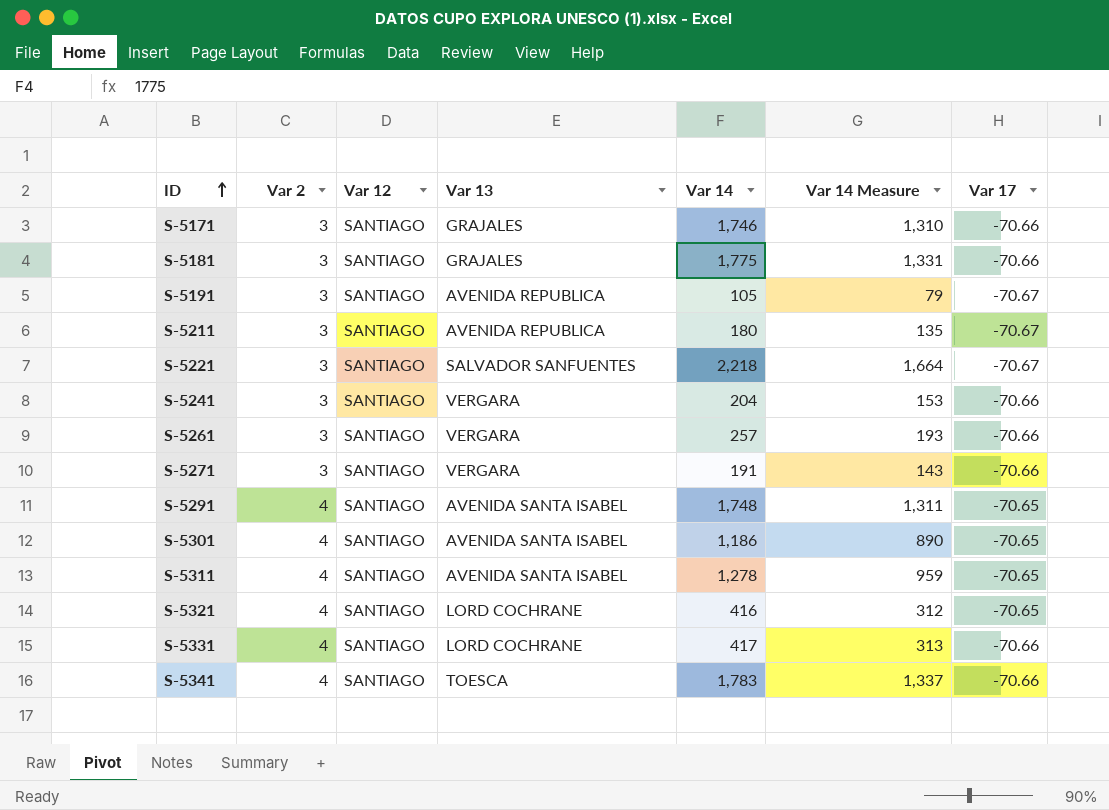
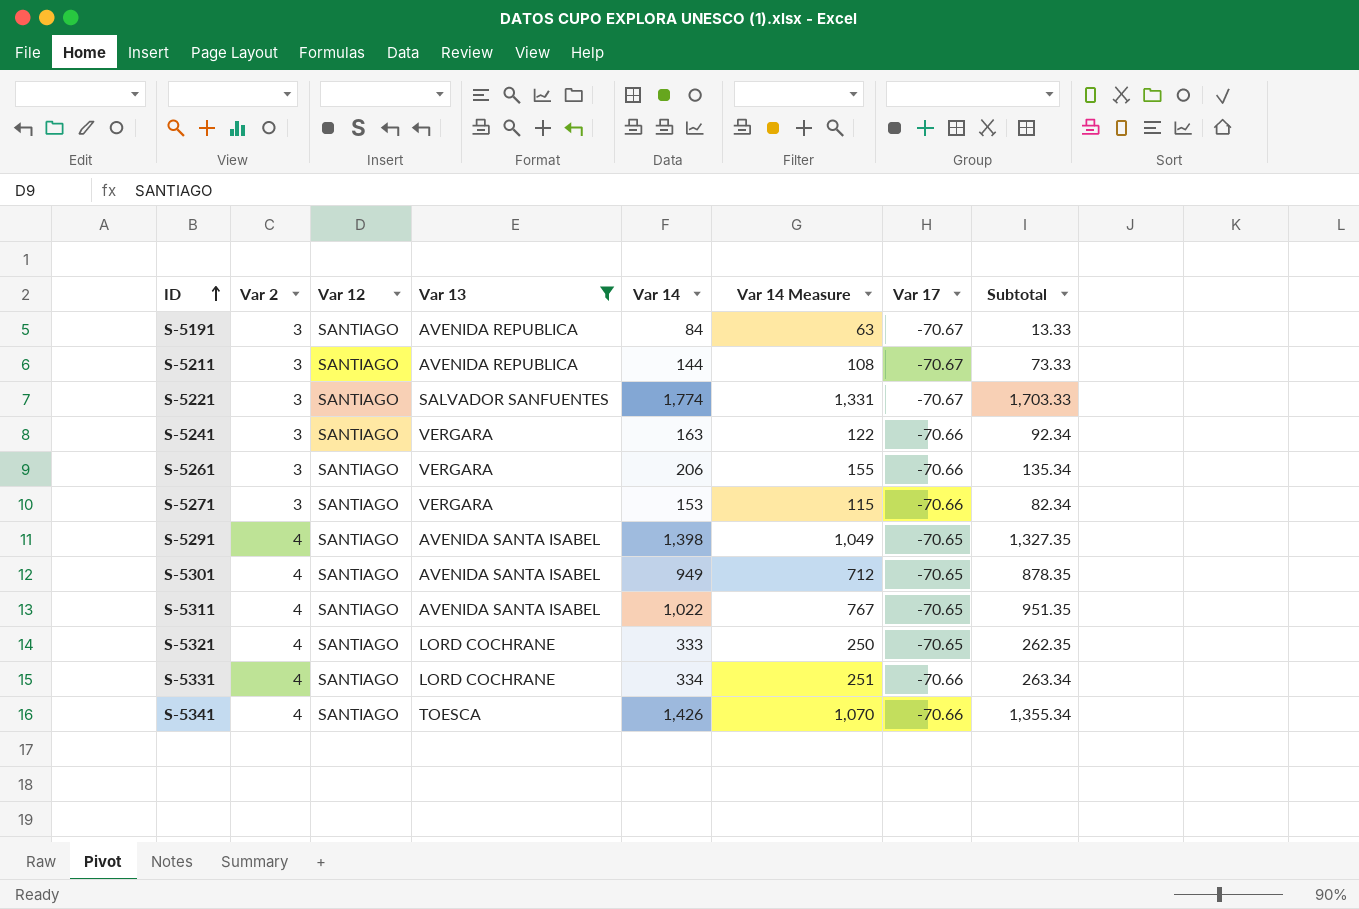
filter: none -> Var 13 != GRAJALES
column Subtotal | formula: none -> [Var 14] + [Var 17]
S-5191 | Var 14: 105 -> 84
S-5191 | Var 14 Measure: 79 -> 63
S-5211 | Var 14: 180 -> 144
S-5211 | Var 14 Measure: 135 -> 108
S-5221 | Var 14: 2,218 -> 1,774
S-5221 | Var 14 Measure: 1,664 -> 1,331
S-5241 | Var 14: 204 -> 163
S-5241 | Var 14 Measure: 153 -> 122
S-5261 | Var 14: 257 -> 206
S-5261 | Var 14 Measure: 193 -> 155
S-5271 | Var 14: 191 -> 153
S-5271 | Var 14 Measure: 143 -> 115
S-5291 | Var 14: 1,748 -> 1,398
S-5291 | Var 14 Measure: 1,311 -> 1,049
S-5301 | Var 14: 1,186 -> 949
S-5301 | Var 14 Measure: 890 -> 712
S-5311 | Var 14: 1,278 -> 1,022
S-5311 | Var 14 Measure: 959 -> 767
S-5321 | Var 14: 416 -> 333
S-5321 | Var 14 Measure: 312 -> 250
S-5331 | Var 14: 417 -> 334
S-5331 | Var 14 Measure: 313 -> 251
S-5341 | Var 14: 1,783 -> 1,426
S-5341 | Var 14 Measure: 1,337 -> 1,070

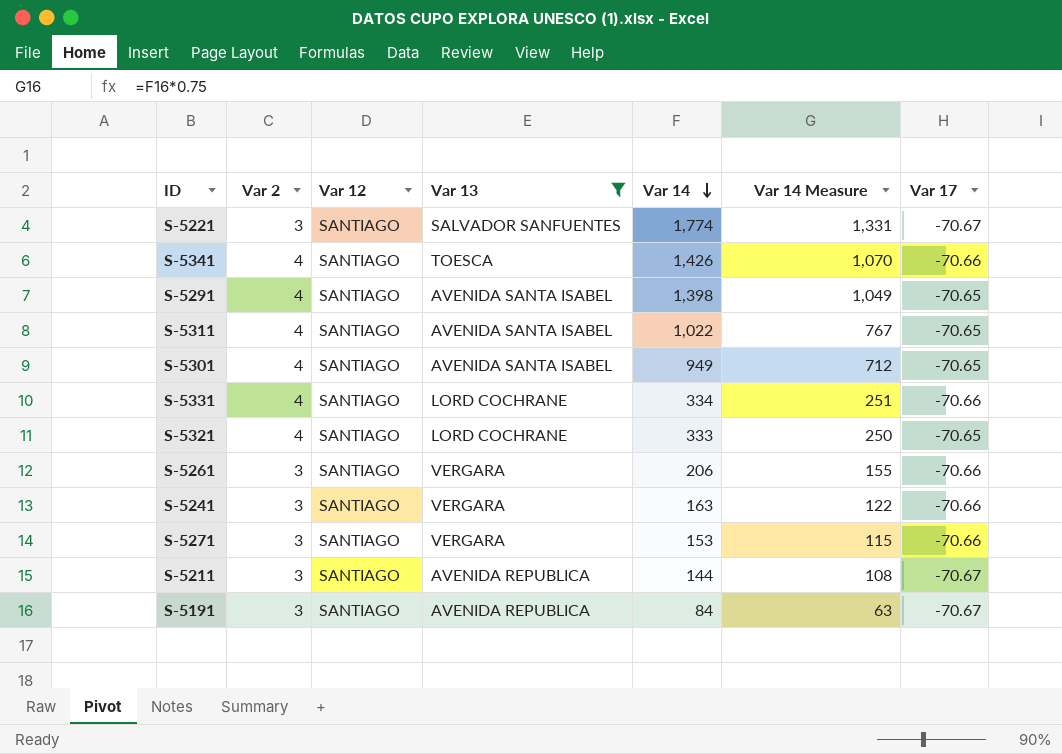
row order: ID ascending -> Var 14 descending
column Subtotal | formula: [Var 14] + [Var 17] -> none

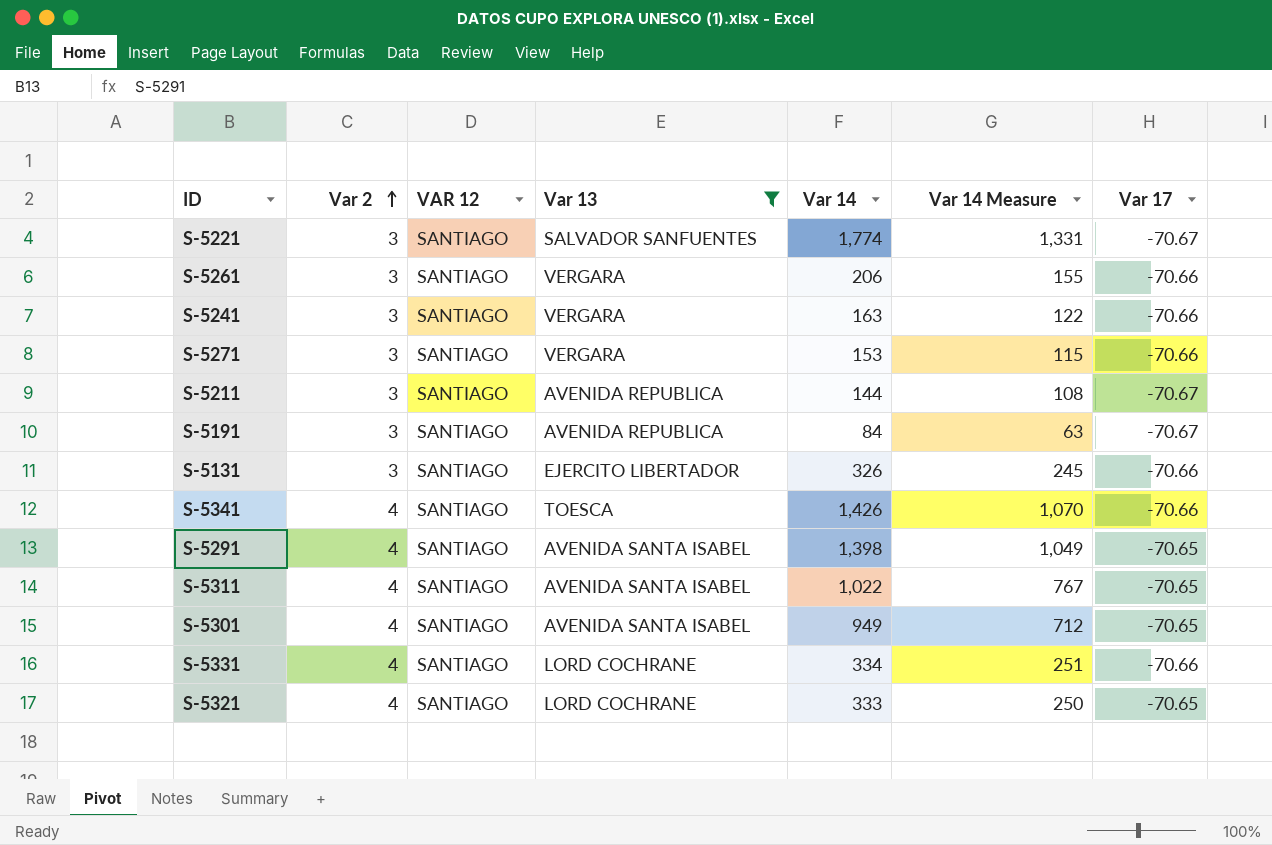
row order: Var 14 descending -> Var 2 ascending
column name: Var 12 -> VAR 12
row S-5131: none -> 3 | SANTIAGO | EJERCITO LIBERTADOR | 326 | 245 | -70.66

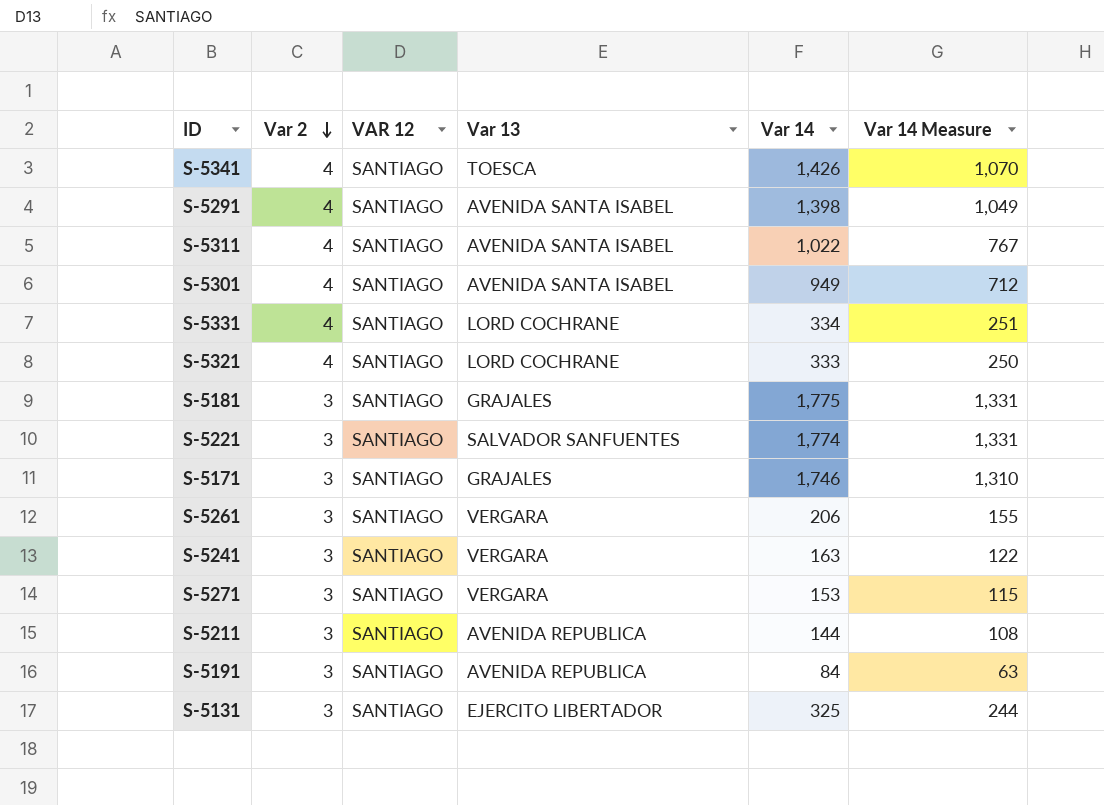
filter: Var 13 != GRAJALES -> none
row order: Var 2 ascending -> Var 2 descending
column Var 17 | position: 7 -> none
S-5131 | Var 14: 326 -> 325
S-5131 | Var 14 Measure: 245 -> 244

